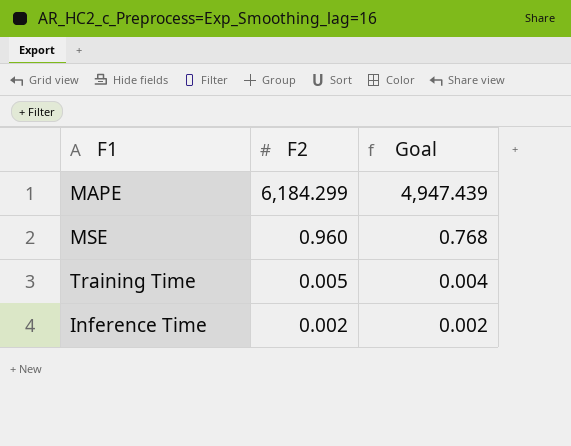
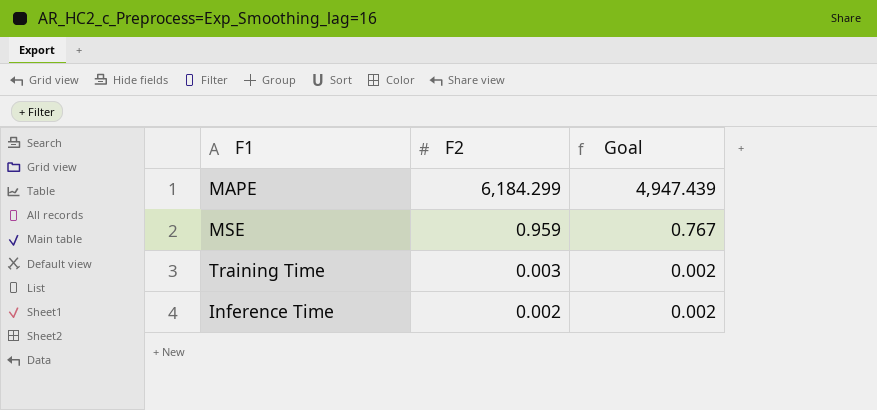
MSE | F2: 0.960 -> 0.959
MSE | Goal: 0.768 -> 0.767
Training Time | F2: 0.005 -> 0.003
Training Time | Goal: 0.004 -> 0.002

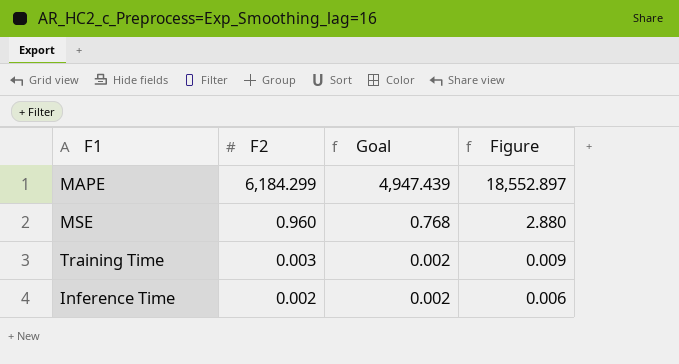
column Figure | formula: none -> [F2] * 3
MSE | F2: 0.959 -> 0.960
MSE | Goal: 0.767 -> 0.768

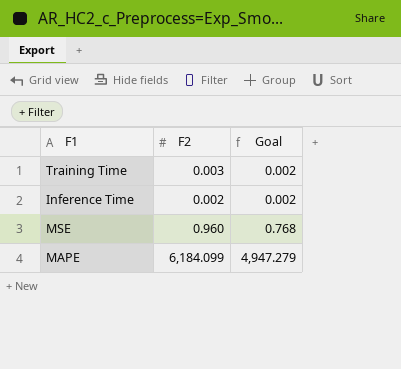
row order: F2 descending -> Goal ascending
column Figure | formula: [F2] * 3 -> none
MAPE | F2: 6,184.299 -> 6,184.099
MAPE | Goal: 4,947.439 -> 4,947.279

